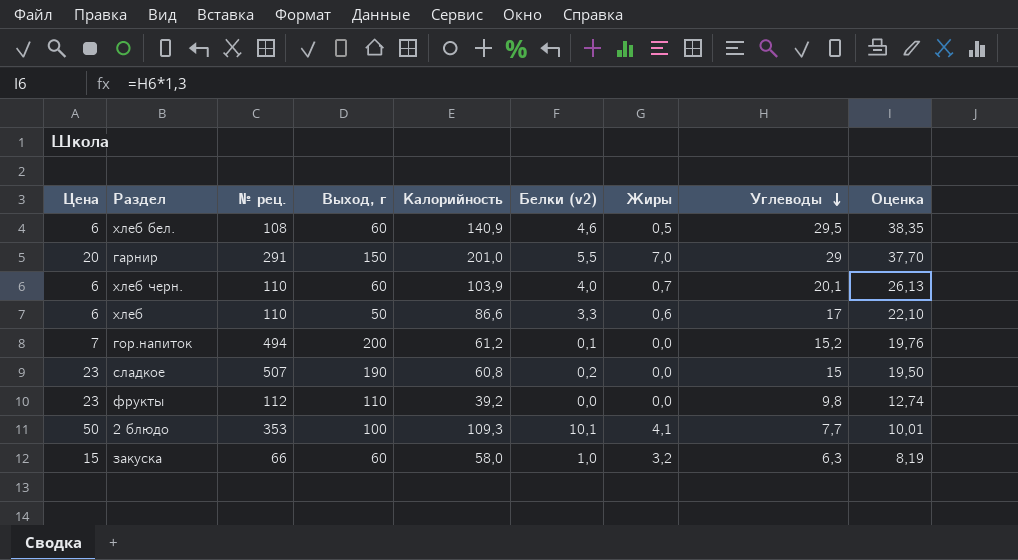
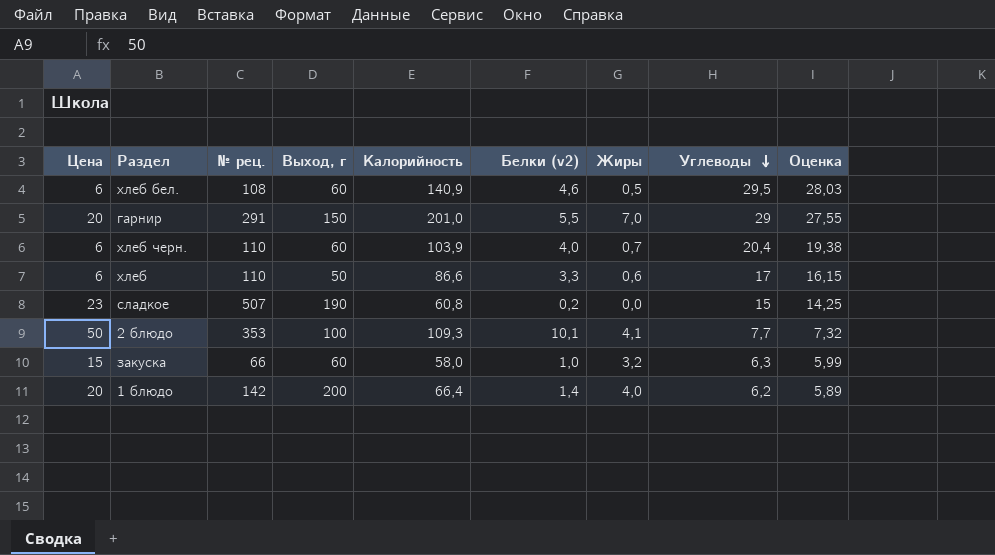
column Оценка | formula: [Углеводы] * 1,3 -> [Углеводы] * 0,95
row гор.напиток: 7 | 494 | 200 | 61,2 | 0,1 | 0,0 | 15,2 | 19,76 -> none
row фрукты: 23 | 112 | 110 | 39,2 | 0,0 | 0,0 | 9,8 | 12,74 -> none
хлеб черн. | Углеводы: 20,1 -> 20,4
row 1 блюдо: none -> 20 | 142 | 200 | 66,4 | 1,4 | 4,0 | 6,2 | 5,89

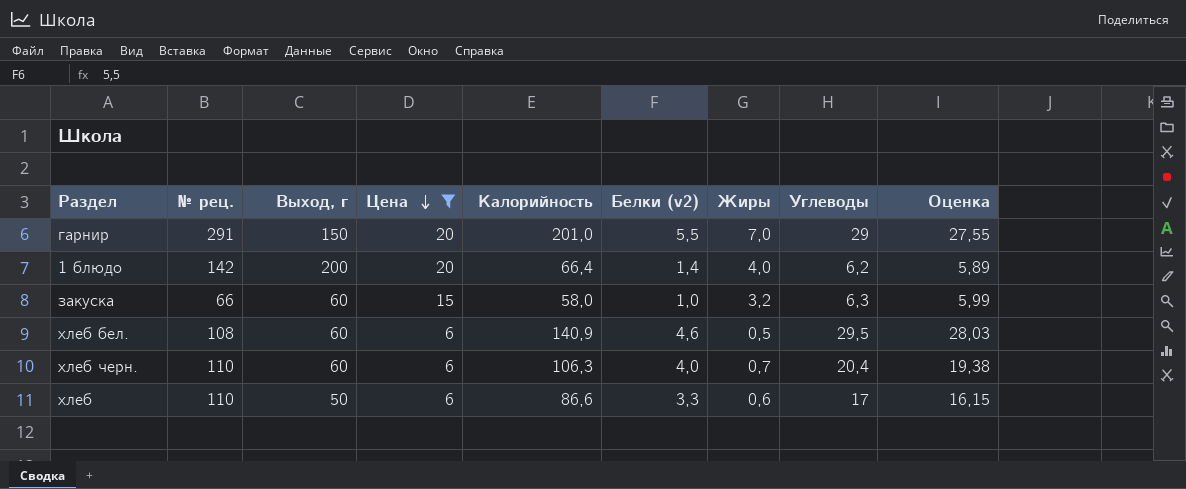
filter: none -> Цена <= 20
row order: Углеводы descending -> Цена descending
column Цена | position: 1 -> 4
хлеб черн. | Калорийность: 103,9 -> 106,3

